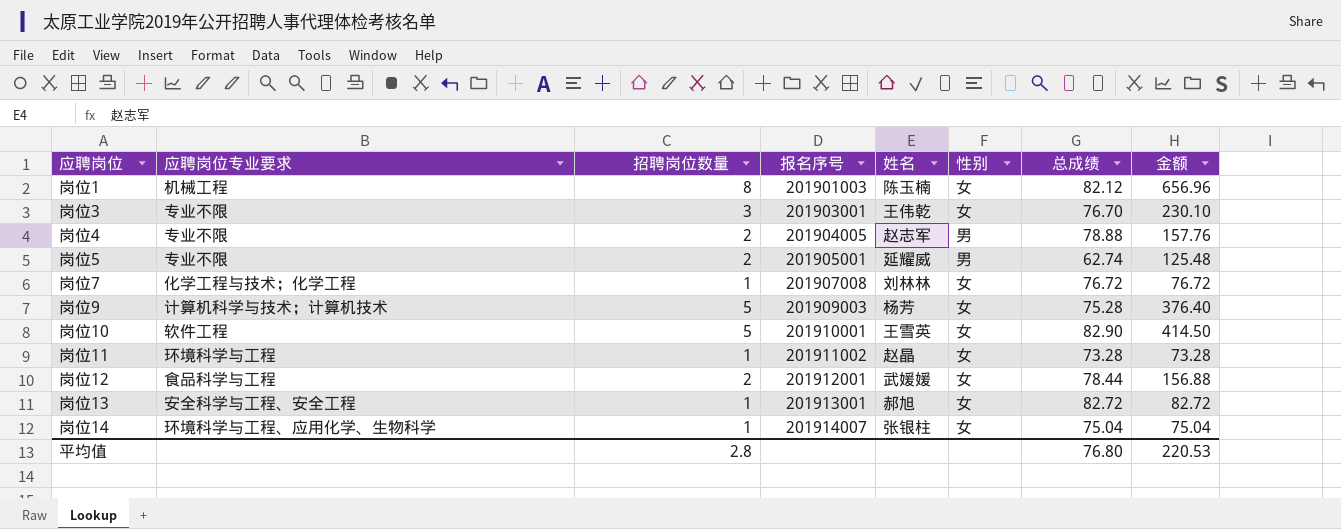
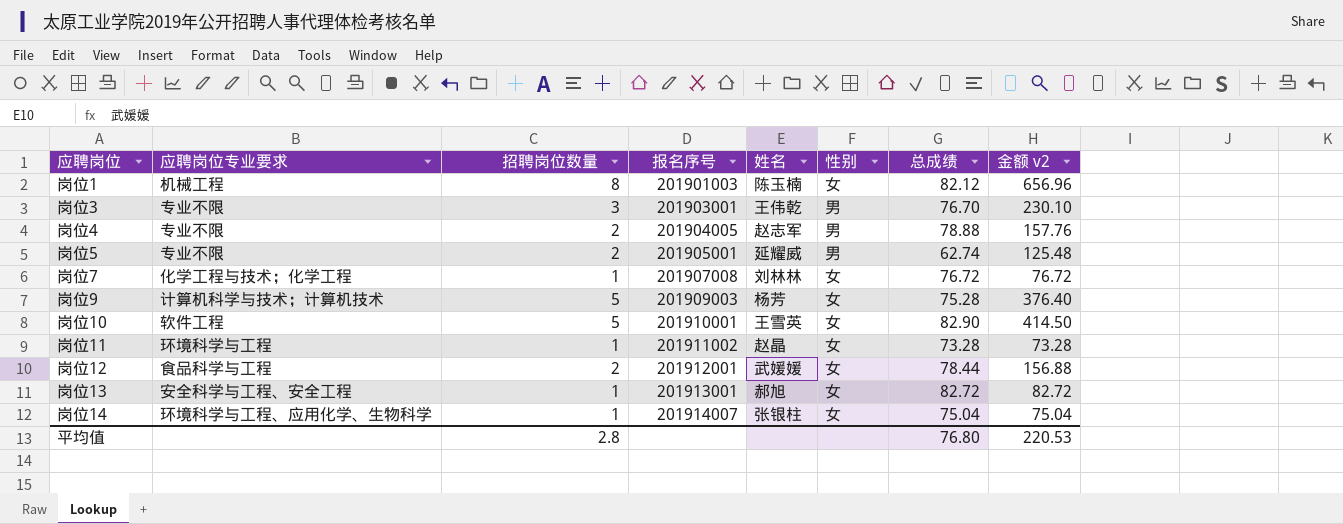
column name: 金额 -> 金额 v2
岗位3 | 性别: 女 -> 男

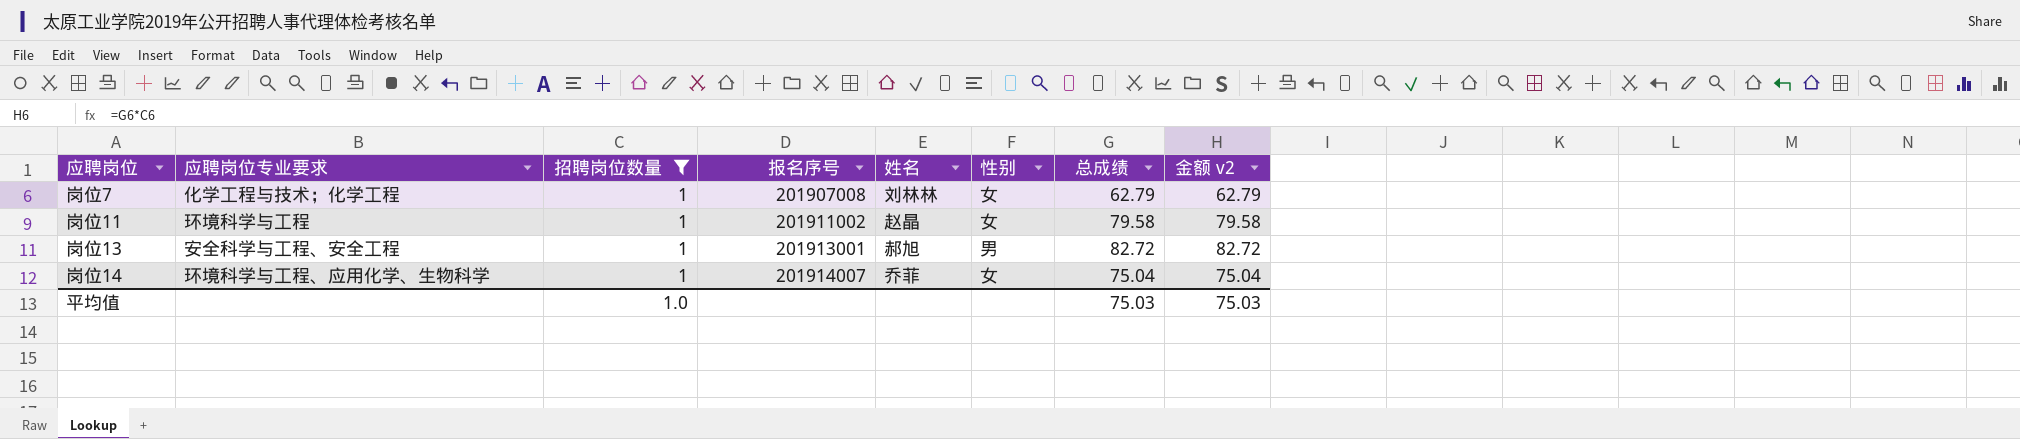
filter: none -> 招聘岗位数量 = 1
岗位7 | 总成绩: 76.72 -> 62.79
岗位7 | 金额 v2: 76.72 -> 62.79
岗位11 | 总成绩: 73.28 -> 79.58
岗位11 | 金额 v2: 73.28 -> 79.58
岗位13 | 性别: 女 -> 男
岗位14 | 姓名: 张银柱 -> 乔菲
平均值 | 招聘岗位数量: 2.8 -> 1.0
平均值 | 总成绩: 76.80 -> 75.03
平均值 | 金额 v2: 220.53 -> 75.03

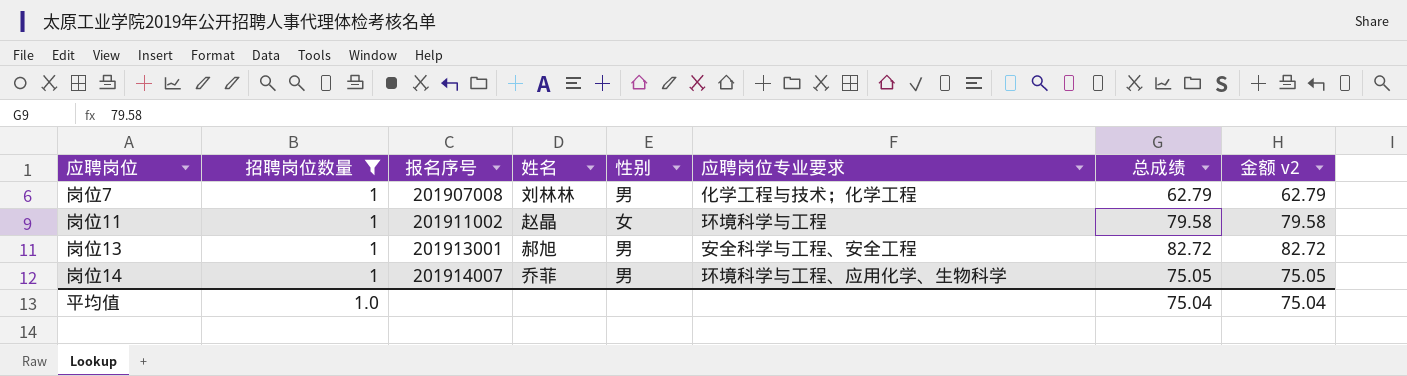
column 应聘岗位专业要求 | position: 2 -> 6
岗位7 | 性别: 女 -> 男
岗位14 | 性别: 女 -> 男
岗位14 | 总成绩: 75.04 -> 75.05
岗位14 | 金额 v2: 75.04 -> 75.05
平均值 | 总成绩: 75.03 -> 75.04
平均值 | 金额 v2: 75.03 -> 75.04

